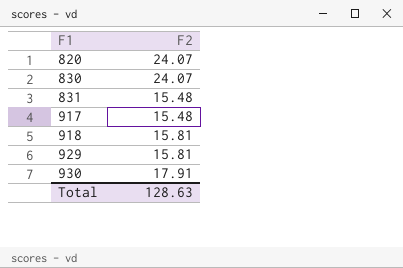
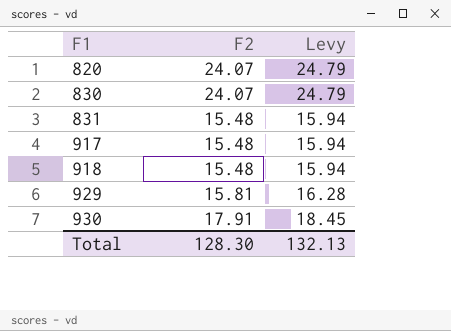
column Levy | formula: none -> [F2] * 1.03
918 | F2: 15.81 -> 15.48
Total | F2: 128.63 -> 128.30

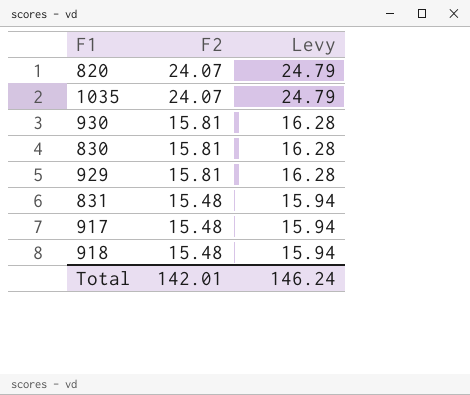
row order: F1 ascending -> F2 descending
row 1035: none -> 24.07 | 24.79
930 | F2: 17.91 -> 15.81
930 | Levy: 18.45 -> 16.28
830 | F2: 24.07 -> 15.81
830 | Levy: 24.79 -> 16.28
Total | F2: 128.30 -> 142.01
Total | Levy: 132.13 -> 146.24

